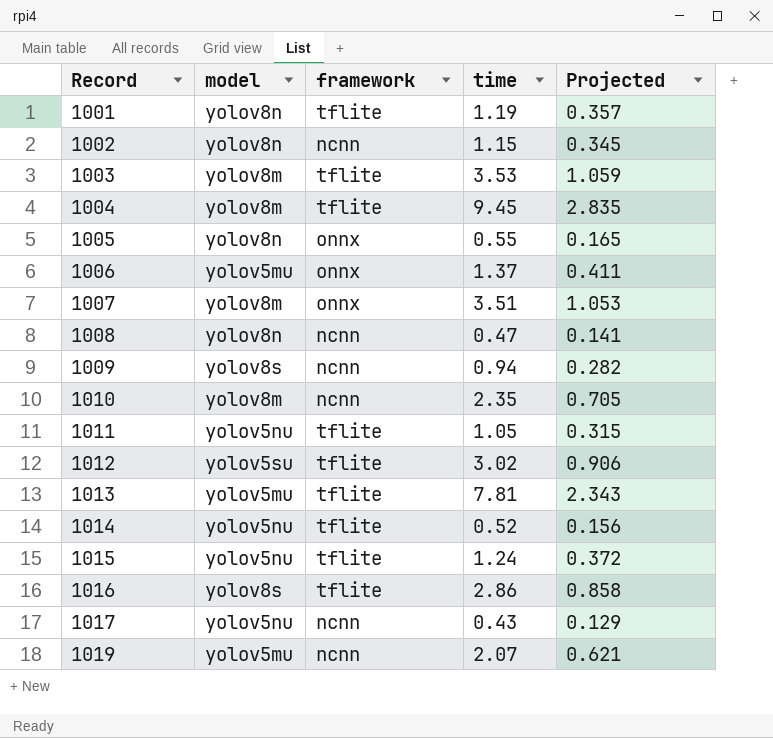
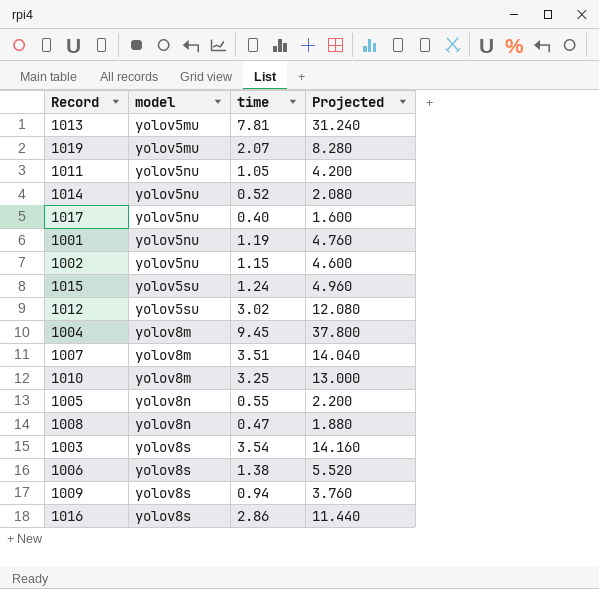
row order: Record ascending -> model ascending
column framework | position: 3 -> none
column Projected | formula: [time] * 0.3 -> [time] * 4
1017 | time: 0.43 -> 0.40
1001 | model: yolov8n -> yolov5nu
1002 | model: yolov8n -> yolov5nu
1015 | model: yolov5nu -> yolov5su
1010 | time: 2.35 -> 3.25
1003 | model: yolov8m -> yolov8s
1003 | time: 3.53 -> 3.54
1006 | model: yolov5mu -> yolov8s
1006 | time: 1.37 -> 1.38

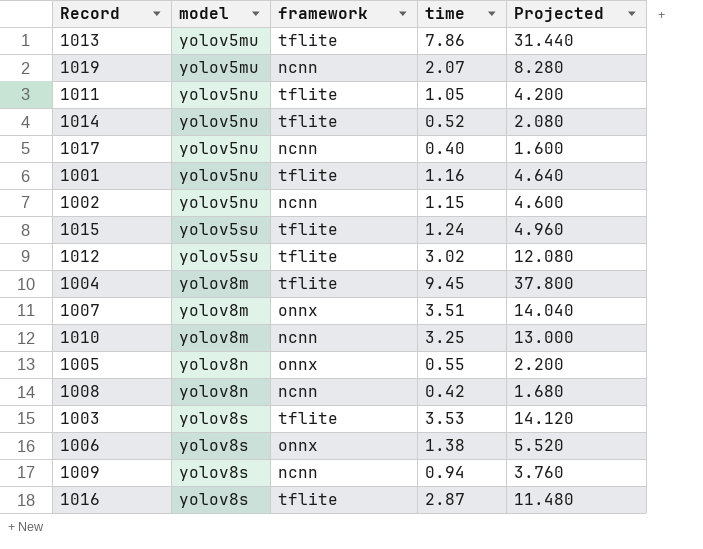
column framework | position: none -> 3
1013 | time: 7.81 -> 7.86
1013 | Projected: 31.240 -> 31.440
1001 | time: 1.19 -> 1.16
1001 | Projected: 4.760 -> 4.640
1008 | time: 0.47 -> 0.42
1008 | Projected: 1.880 -> 1.680
1003 | time: 3.54 -> 3.53
1003 | Projected: 14.160 -> 14.120
1016 | time: 2.86 -> 2.87
1016 | Projected: 11.440 -> 11.480

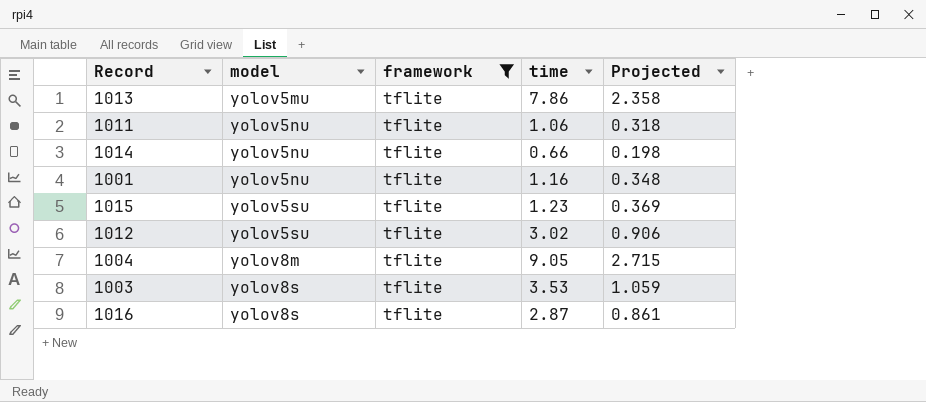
filter: none -> framework = tflite
column Projected | formula: [time] * 4 -> [time] * 0.3
1011 | time: 1.05 -> 1.06
1014 | time: 0.52 -> 0.66
1015 | time: 1.24 -> 1.23
1004 | time: 9.45 -> 9.05

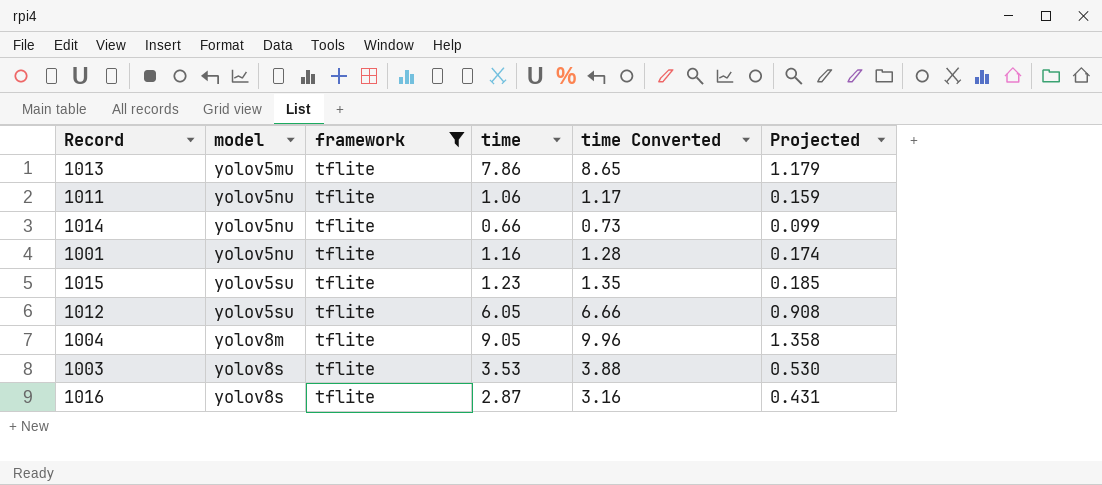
column time Converted | formula: none -> [time] * 1.1
column Projected | formula: [time] * 0.3 -> [time] * 0.15
1012 | time: 3.02 -> 6.05

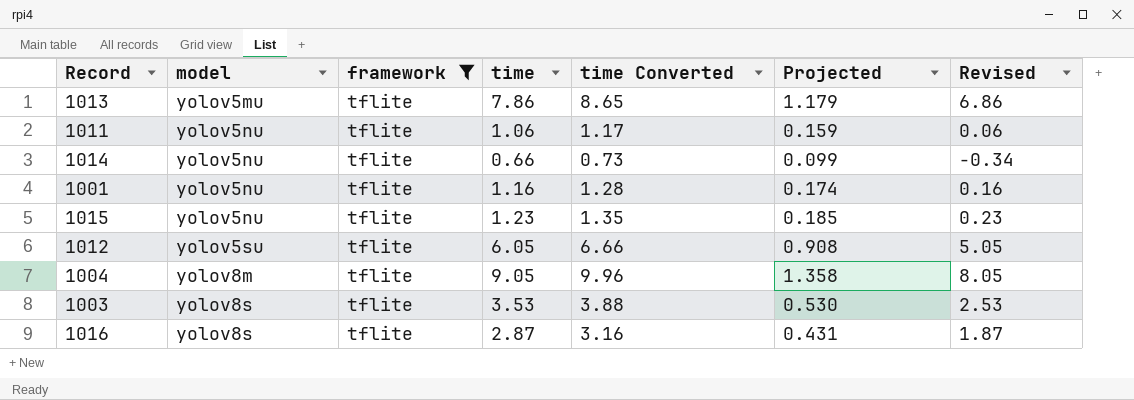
column Revised | formula: none -> [time] - 1
1015 | model: yolov5su -> yolov5nu

